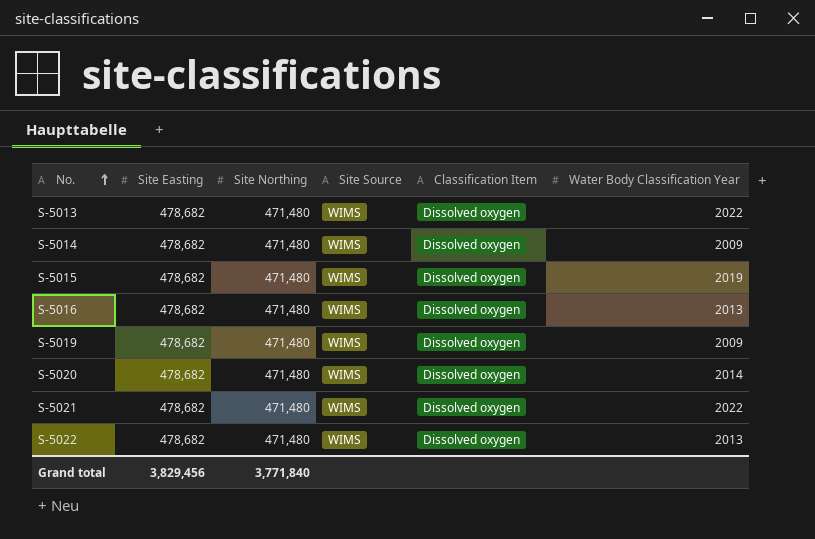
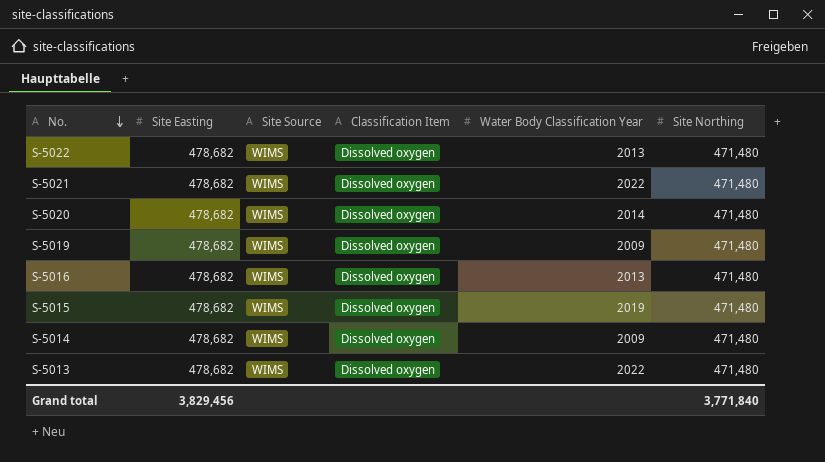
row order: No. ascending -> No. descending
column Site Northing | position: 3 -> 6

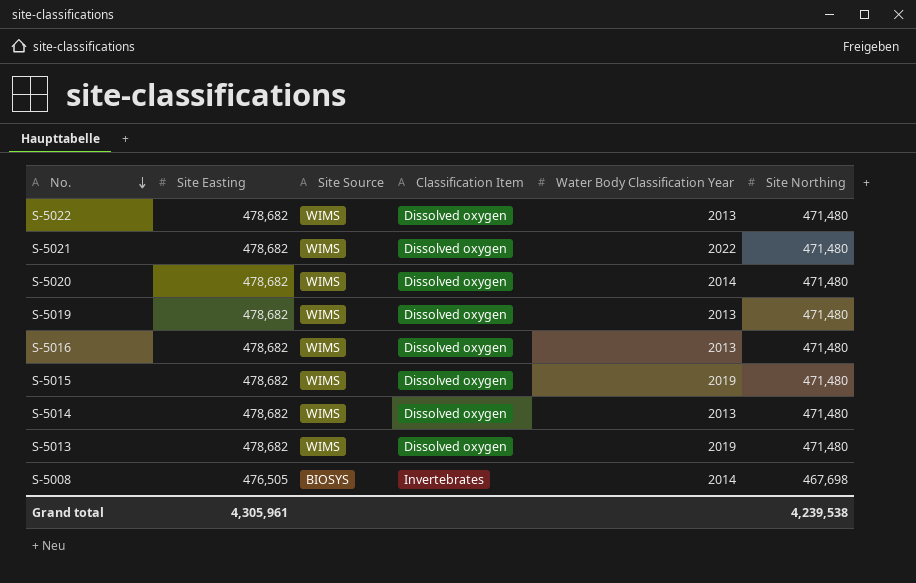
S-5019 | Water Body Classification Year: 2009 -> 2013
S-5014 | Water Body Classification Year: 2009 -> 2013
S-5013 | Water Body Classification Year: 2022 -> 2019
row S-5008: none -> 476,505 | BIOSYS | Invertebrates | 2014 | 467,698
Grand total | Site Easting: 3,829,456 -> 4,305,961
Grand total | Site Northing: 3,771,840 -> 4,239,538

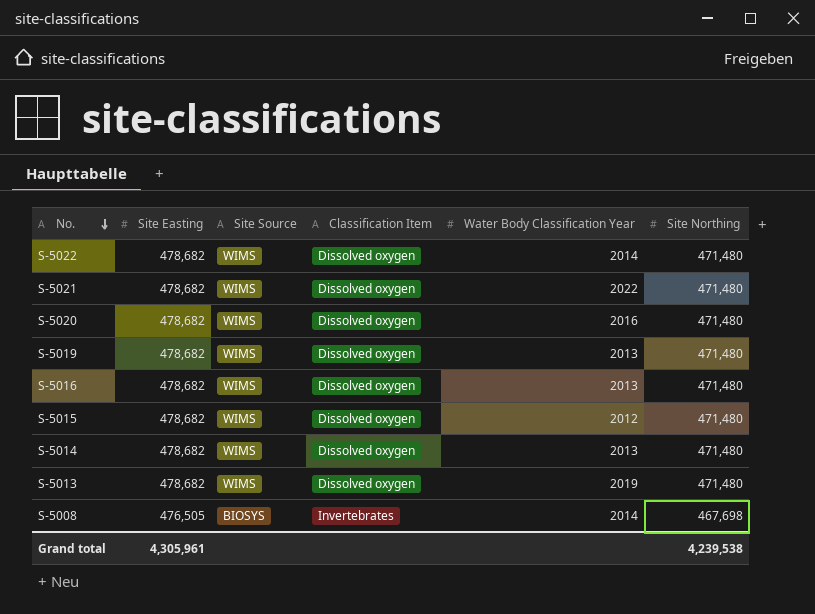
S-5022 | Water Body Classification Year: 2013 -> 2014
S-5020 | Water Body Classification Year: 2014 -> 2016
S-5015 | Water Body Classification Year: 2019 -> 2012

